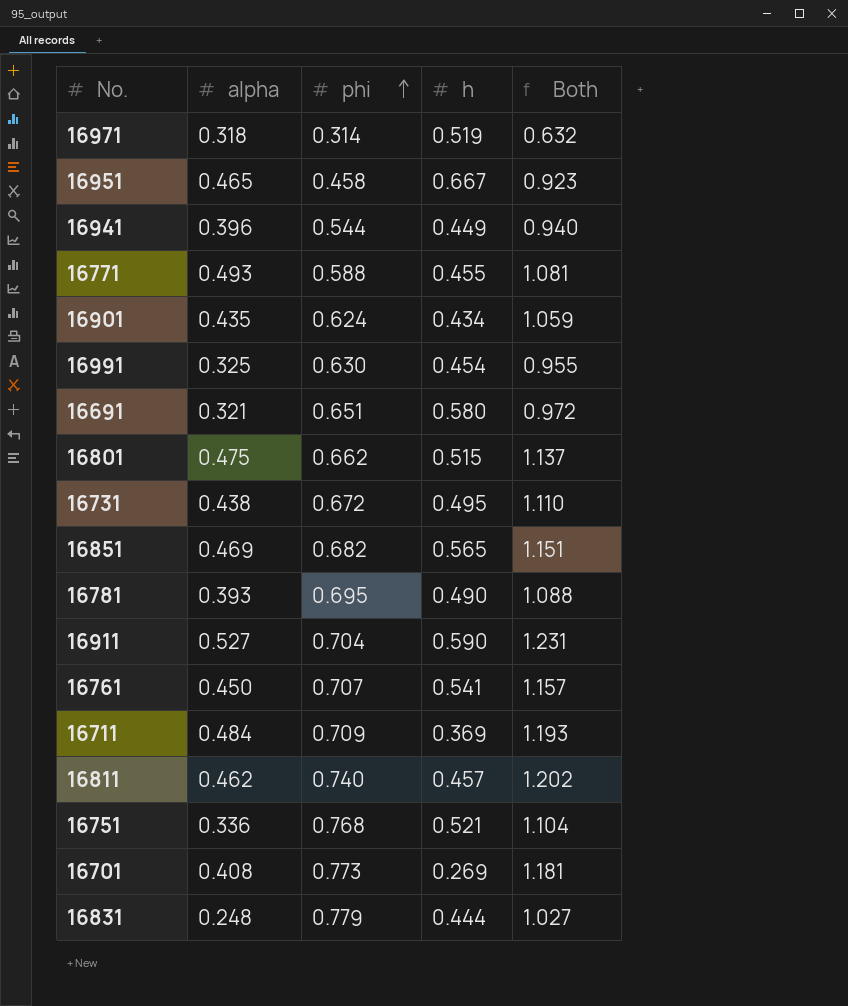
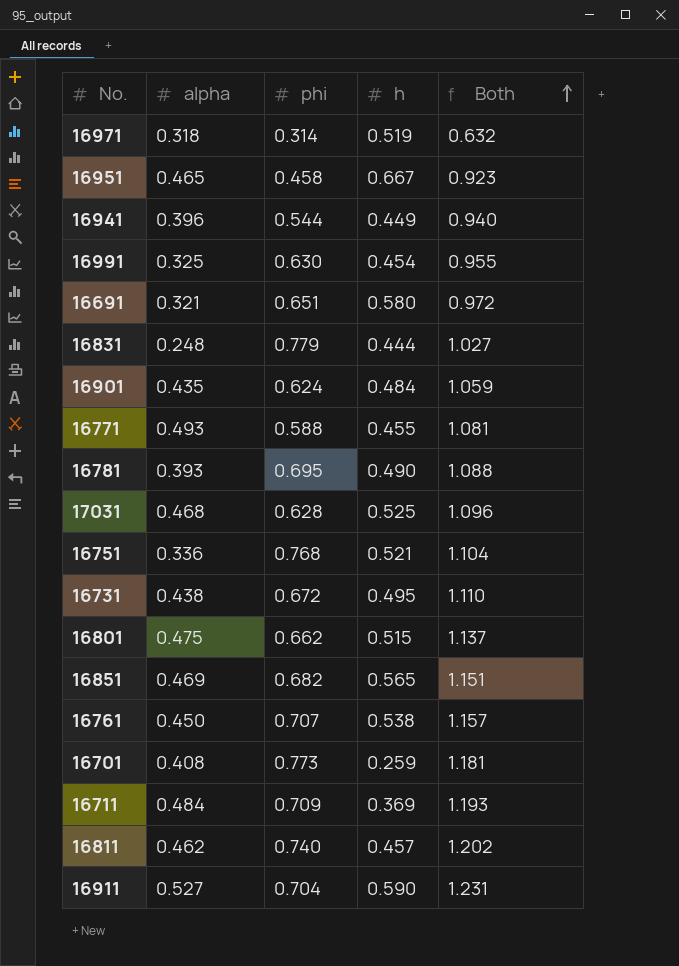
row order: phi ascending -> Both ascending
16901 | h: 0.434 -> 0.484
row 17031: none -> 0.468 | 0.628 | 0.525 | 1.096
16761 | h: 0.541 -> 0.538
16701 | h: 0.269 -> 0.259

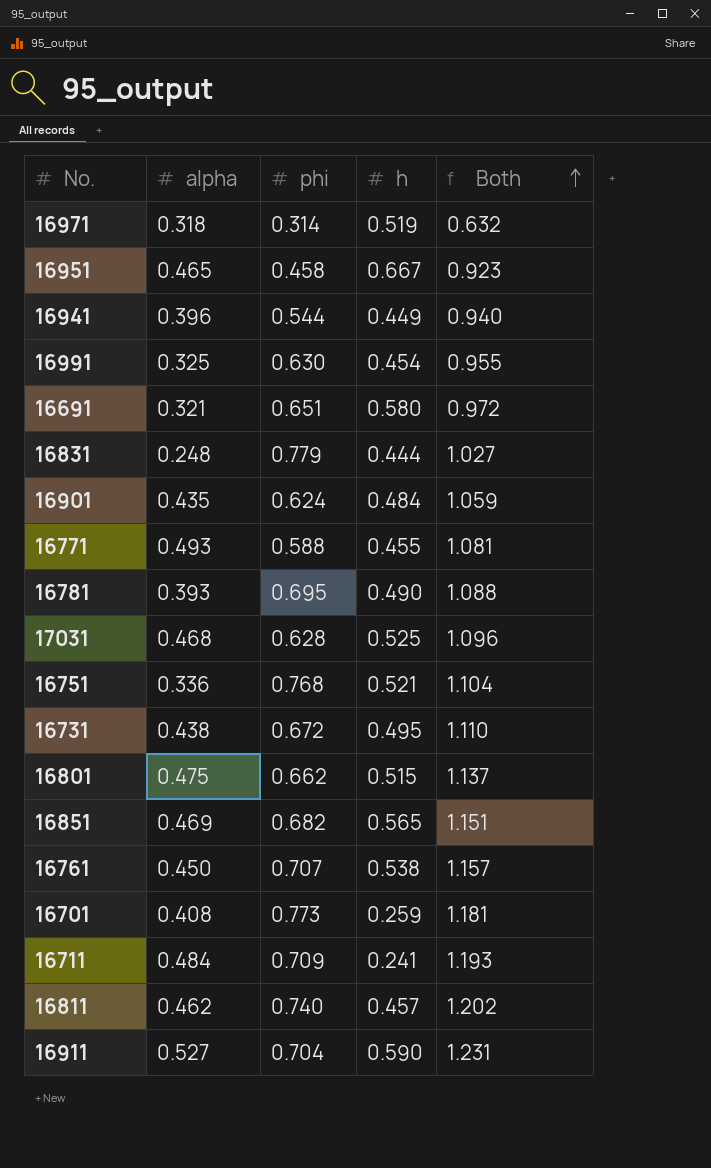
16711 | h: 0.369 -> 0.241

